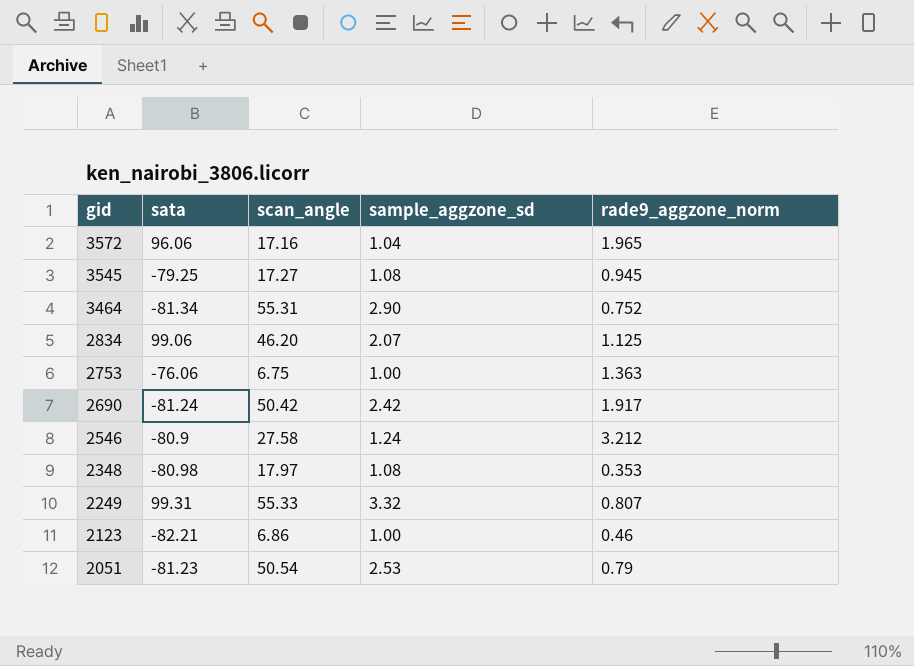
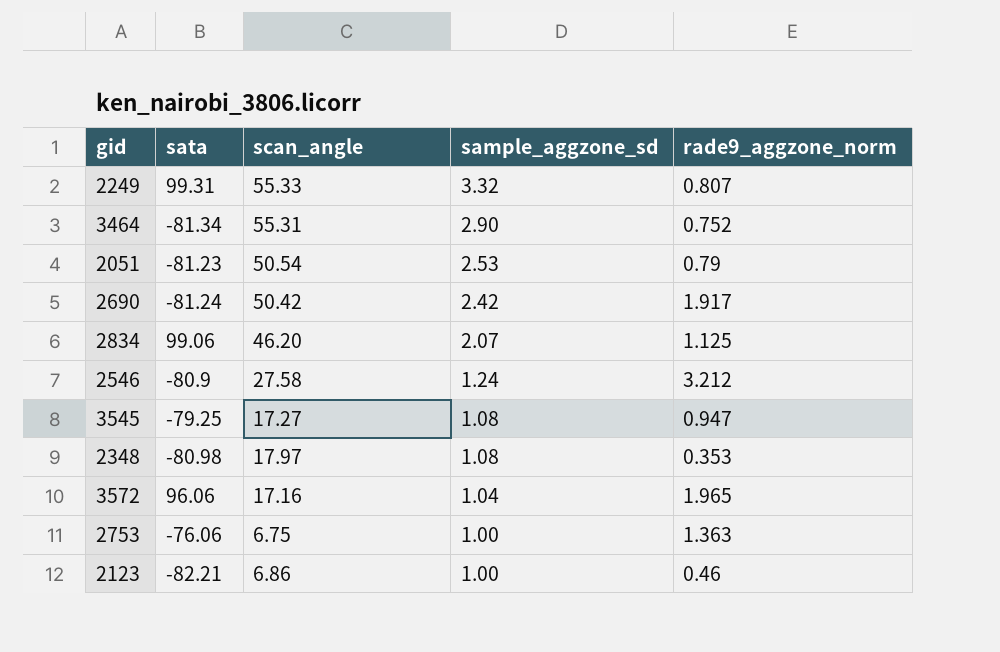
row order: gid descending -> sample_aggzone_sd descending
3545 | rade9_aggzone_norm: 0.945 -> 0.947

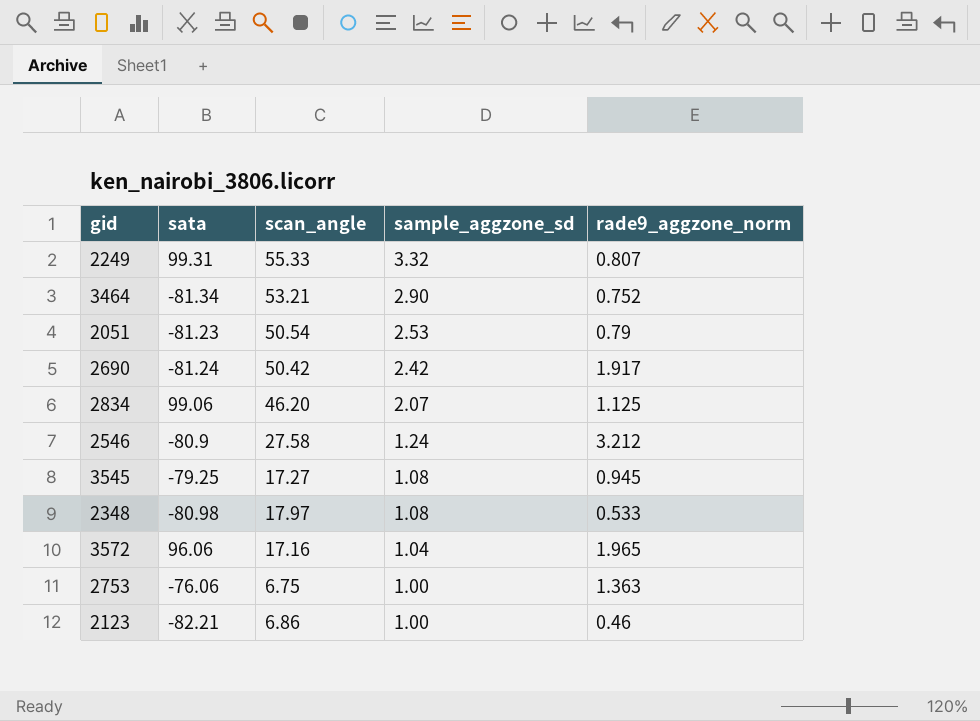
3464 | scan_angle: 55.31 -> 53.21
3545 | rade9_aggzone_norm: 0.947 -> 0.945
2348 | rade9_aggzone_norm: 0.353 -> 0.533

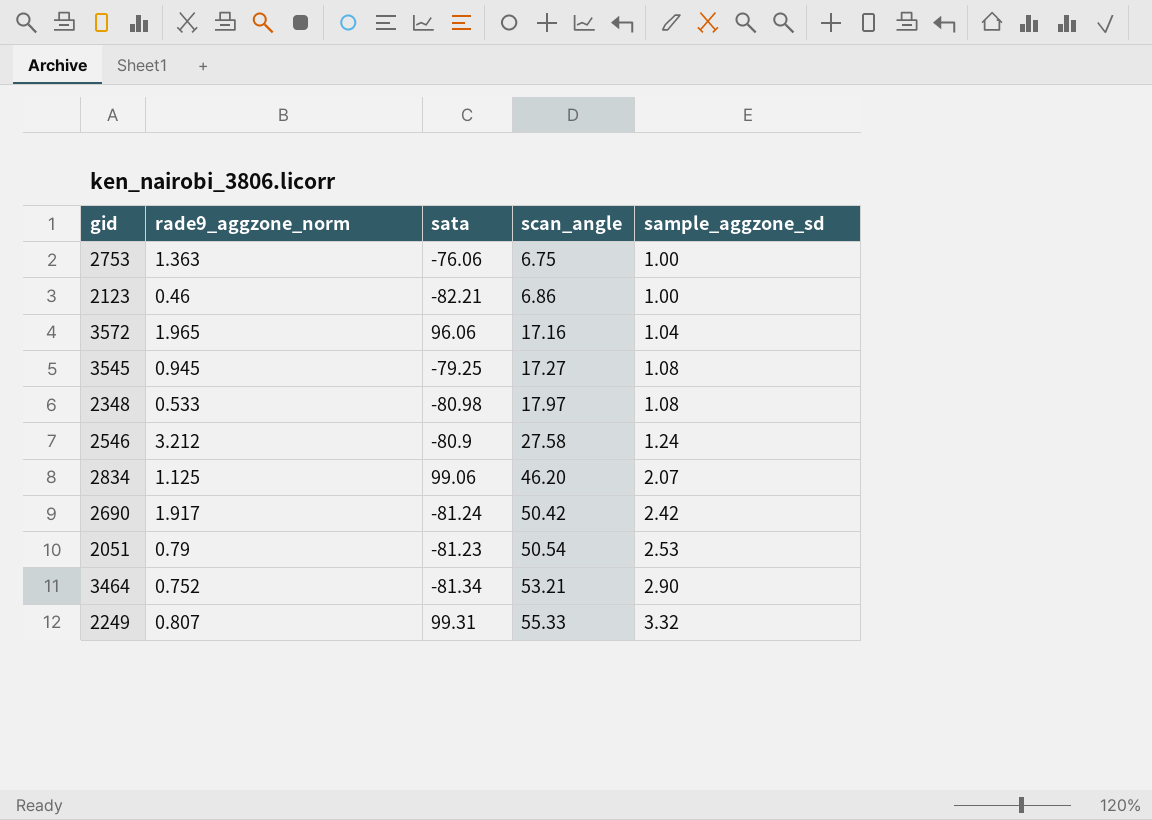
row order: sample_aggzone_sd descending -> scan_angle ascending
column rade9_aggzone_norm | position: 5 -> 2

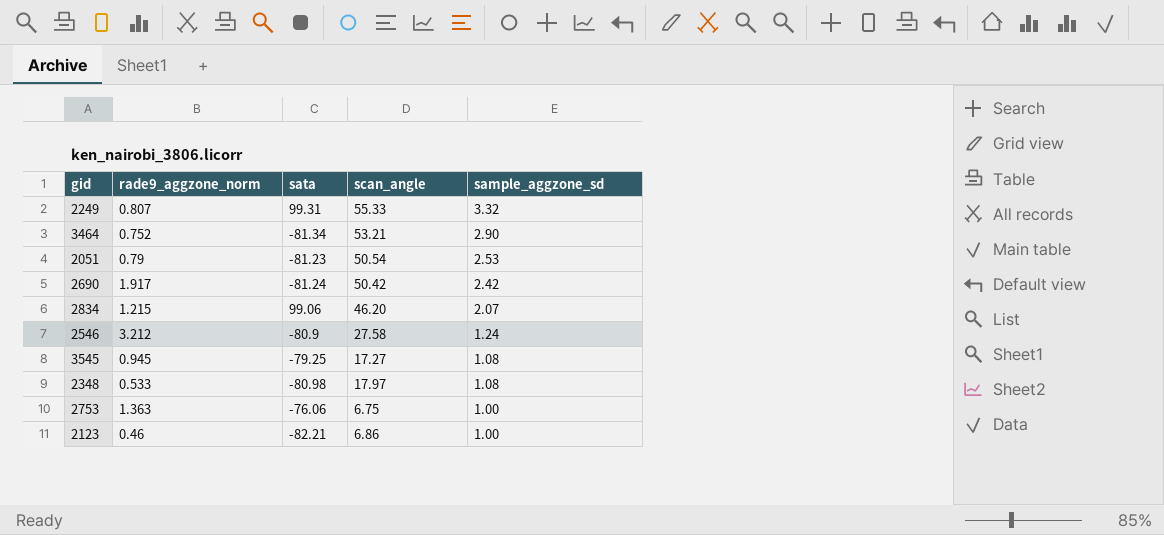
row order: scan_angle ascending -> sample_aggzone_sd descending
row 3572: 1.965 | 96.06 | 17.16 | 1.04 -> none
2834 | rade9_aggzone_norm: 1.125 -> 1.215

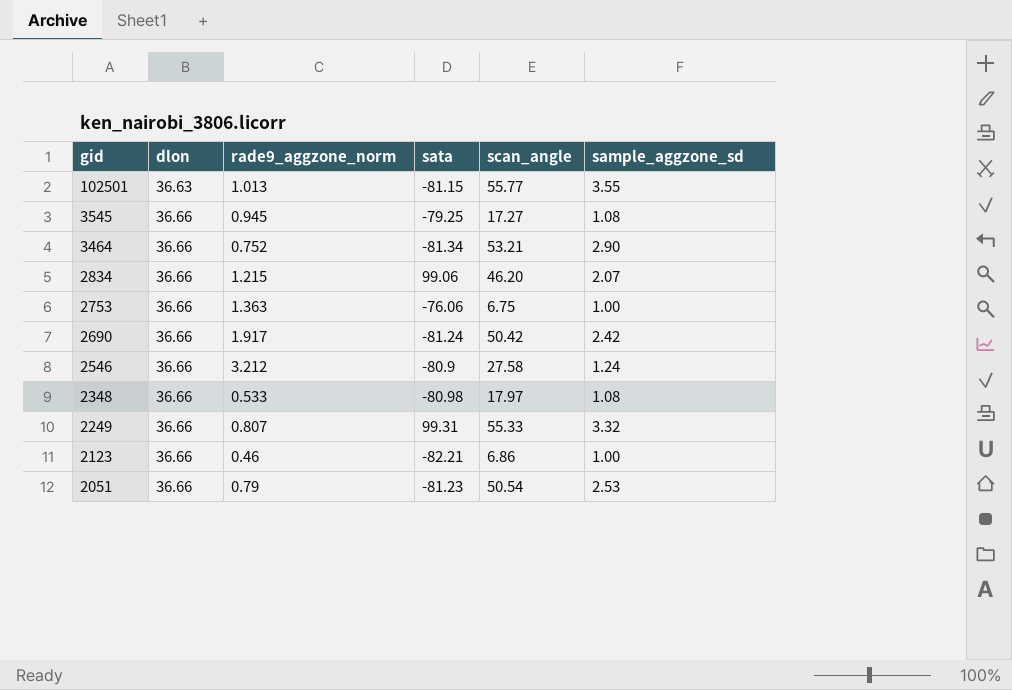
row order: sample_aggzone_sd descending -> gid descending
column dlon | position: none -> 2
row 102501: none -> 36.63 | 1.013 | -81.15 | 55.77 | 3.55

